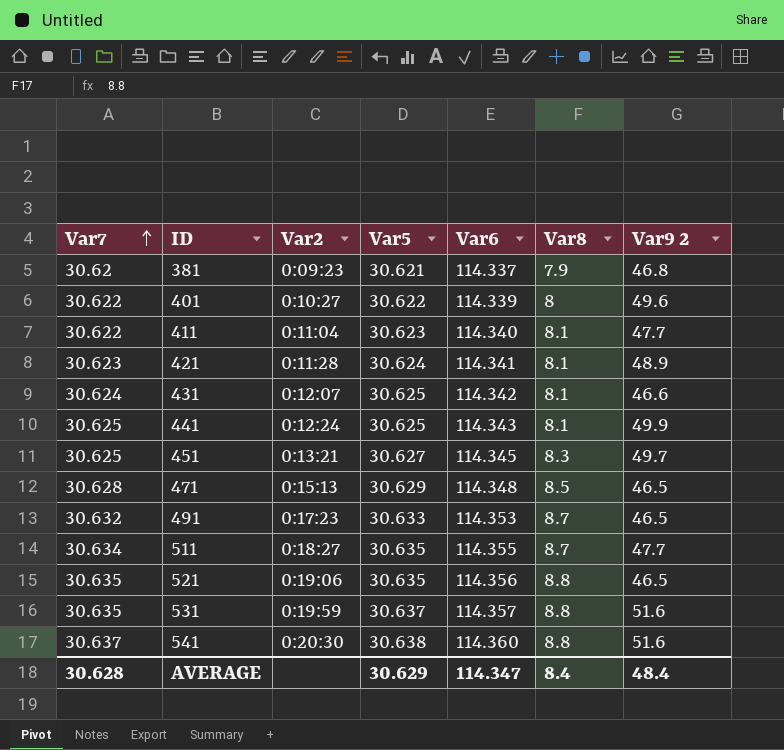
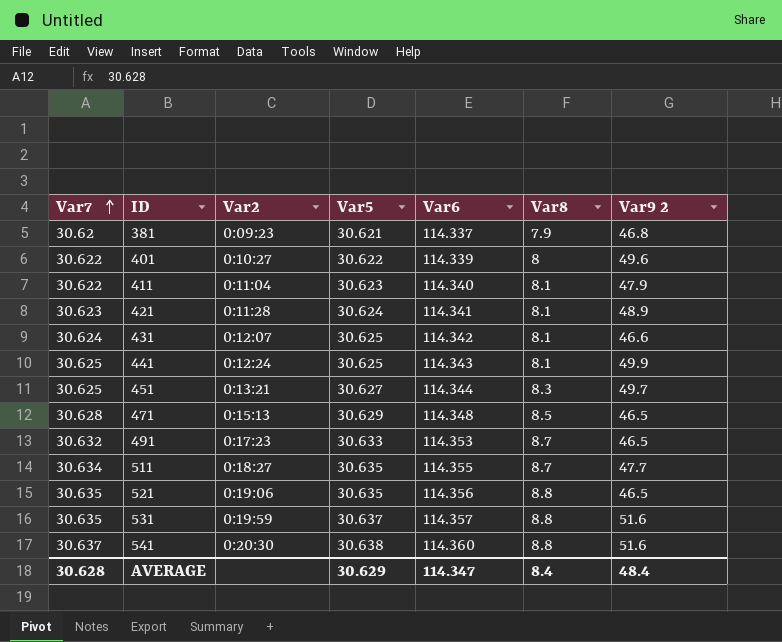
411 | Var9 2: 47.7 -> 47.9
451 | Var6: 114.345 -> 114.344

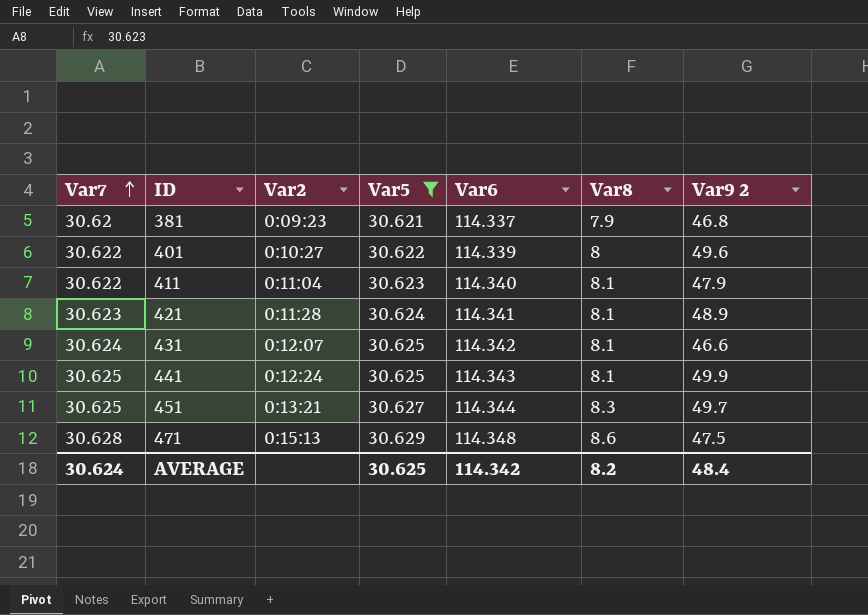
filter: none -> Var5 <= 30.629
471 | Var8: 8.5 -> 8.6
471 | Var9 2: 46.5 -> 47.5
AVERAGE | Var7: 30.628 -> 30.624
AVERAGE | Var5: 30.629 -> 30.625
AVERAGE | Var6: 114.347 -> 114.342
AVERAGE | Var8: 8.4 -> 8.2

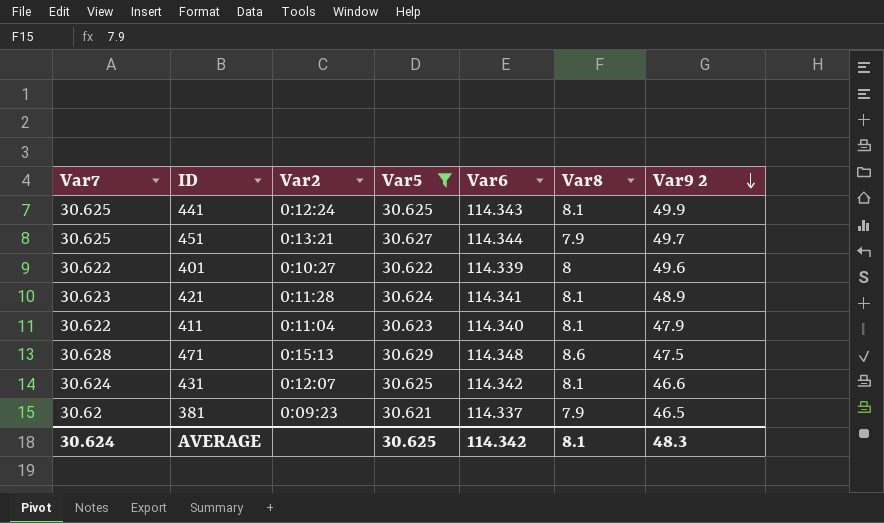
row order: Var7 ascending -> Var9 2 descending
451 | Var8: 8.3 -> 7.9
381 | Var9 2: 46.8 -> 46.5
AVERAGE | Var8: 8.2 -> 8.1
AVERAGE | Var9 2: 48.4 -> 48.3

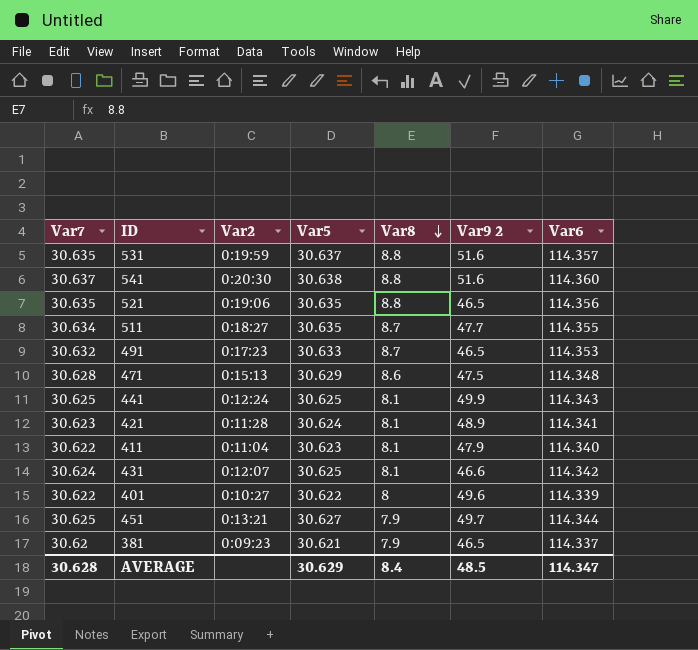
filter: Var5 <= 30.629 -> none
row order: Var9 2 descending -> Var8 descending
column Var6 | position: 5 -> 7
AVERAGE | Var7: 30.624 -> 30.628
AVERAGE | Var5: 30.625 -> 30.629
AVERAGE | Var8: 8.1 -> 8.4
AVERAGE | Var9 2: 48.3 -> 48.5
AVERAGE | Var6: 114.342 -> 114.347

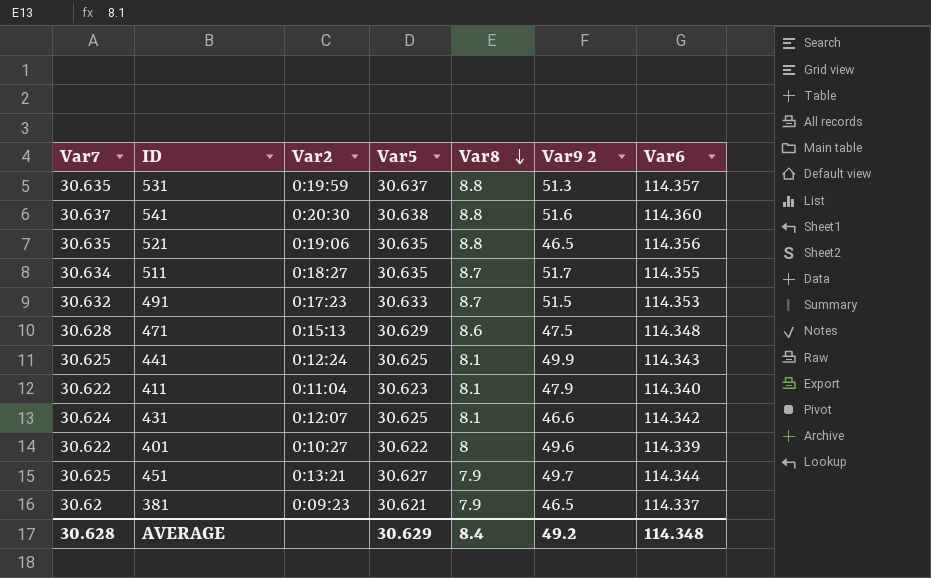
row 421: 30.623 | 0:11:28 | 30.624 | 8.1 | 48.9 | 114.341 -> none
531 | Var9 2: 51.6 -> 51.3
511 | Var9 2: 47.7 -> 51.7
491 | Var9 2: 46.5 -> 51.5
AVERAGE | Var9 2: 48.5 -> 49.2
AVERAGE | Var6: 114.347 -> 114.348

